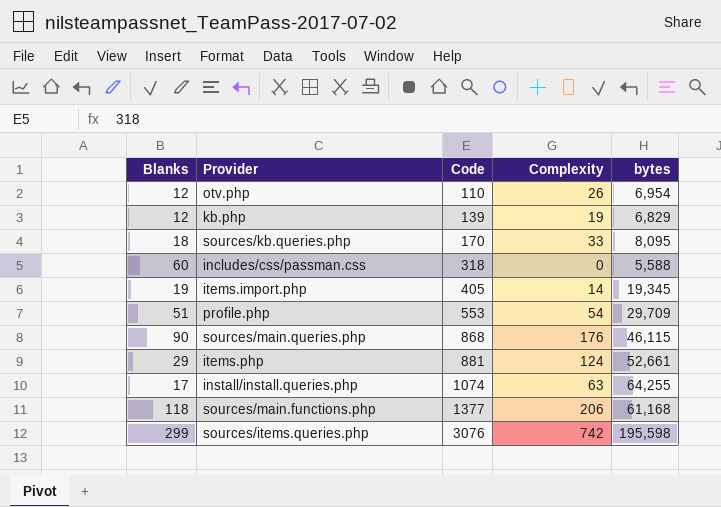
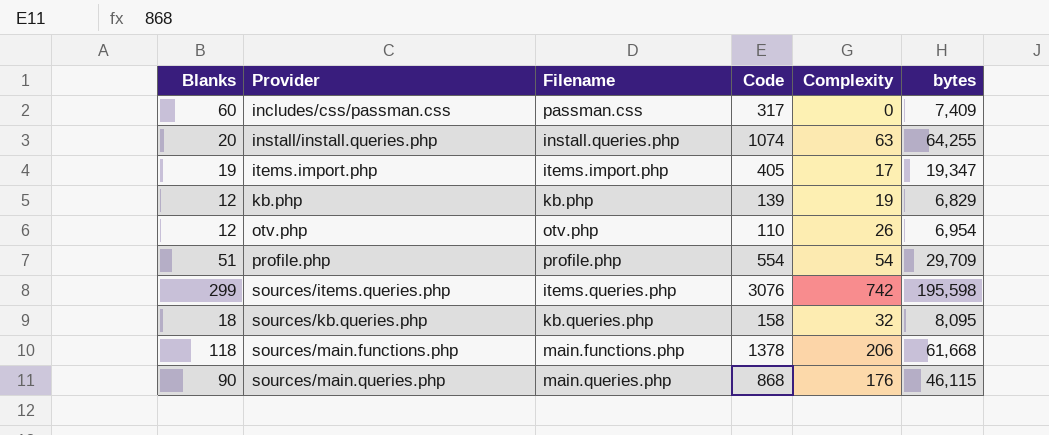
row order: Code ascending -> Provider ascending
column Filename | position: none -> 3
row items.php: 29 | 881 | 124 | 52,661 -> none
includes/css/passman.css | Code: 318 -> 317
includes/css/passman.css | bytes: 5,588 -> 7,409
install/install.queries.php | Blanks: 17 -> 20
items.import.php | Complexity: 14 -> 17
items.import.php | bytes: 19,345 -> 19,347
profile.php | Code: 553 -> 554
sources/kb.queries.php | Code: 170 -> 158
sources/kb.queries.php | Complexity: 33 -> 32
sources/main.functions.php | Code: 1377 -> 1378
sources/main.functions.php | bytes: 61,168 -> 61,668

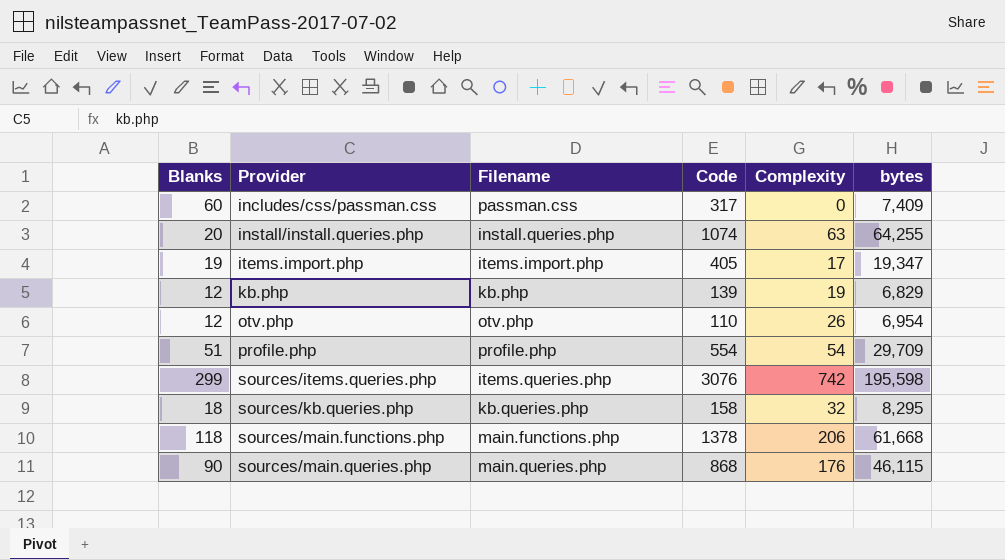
sources/kb.queries.php | bytes: 8,095 -> 8,295

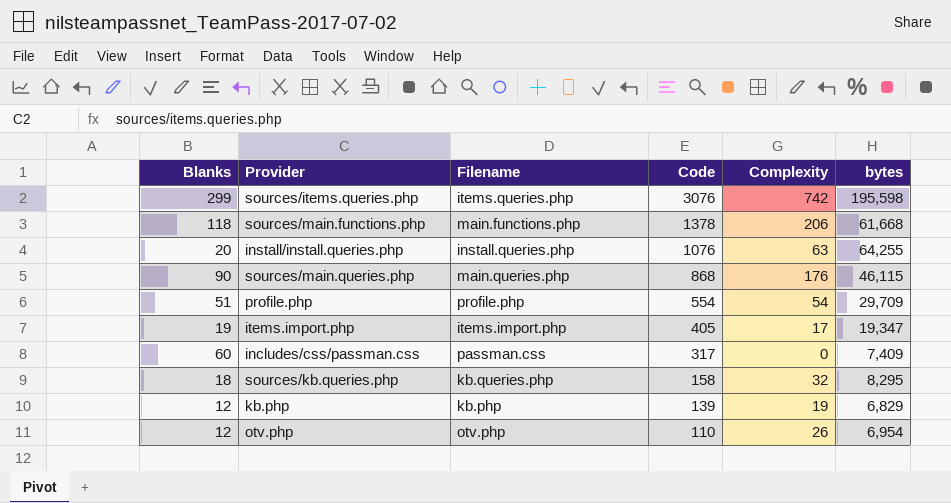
row order: Provider ascending -> Code descending
install/install.queries.php | Code: 1074 -> 1076

